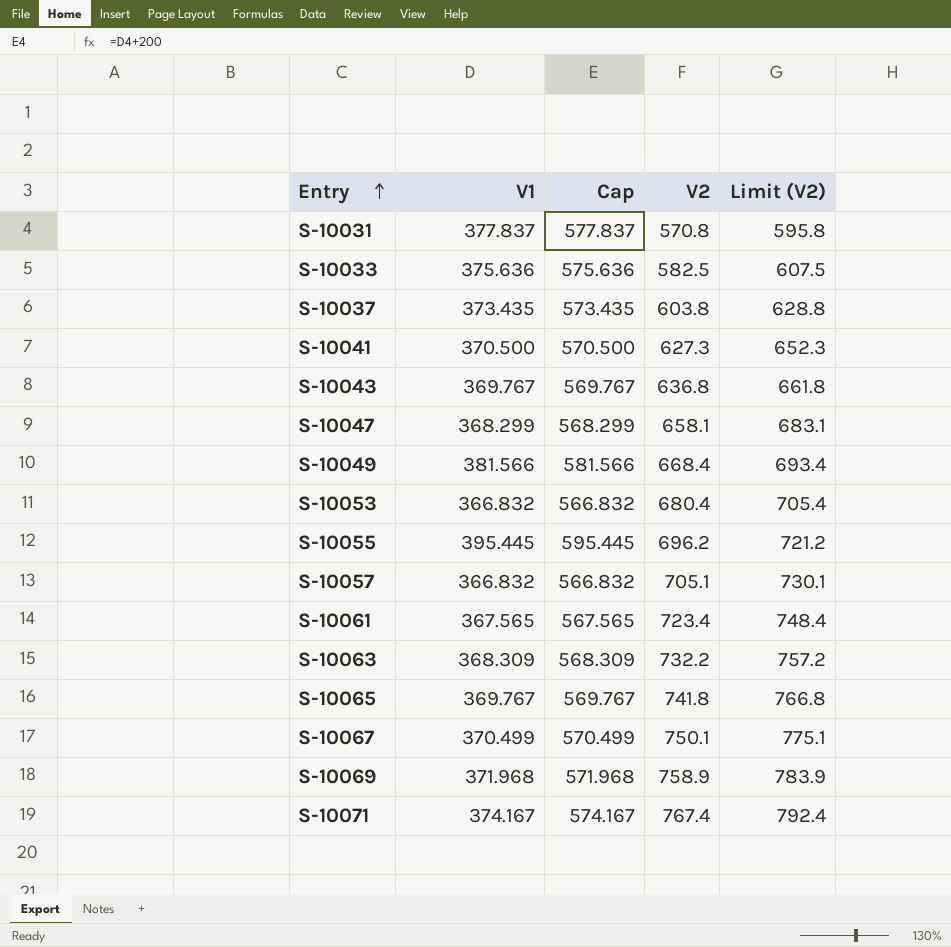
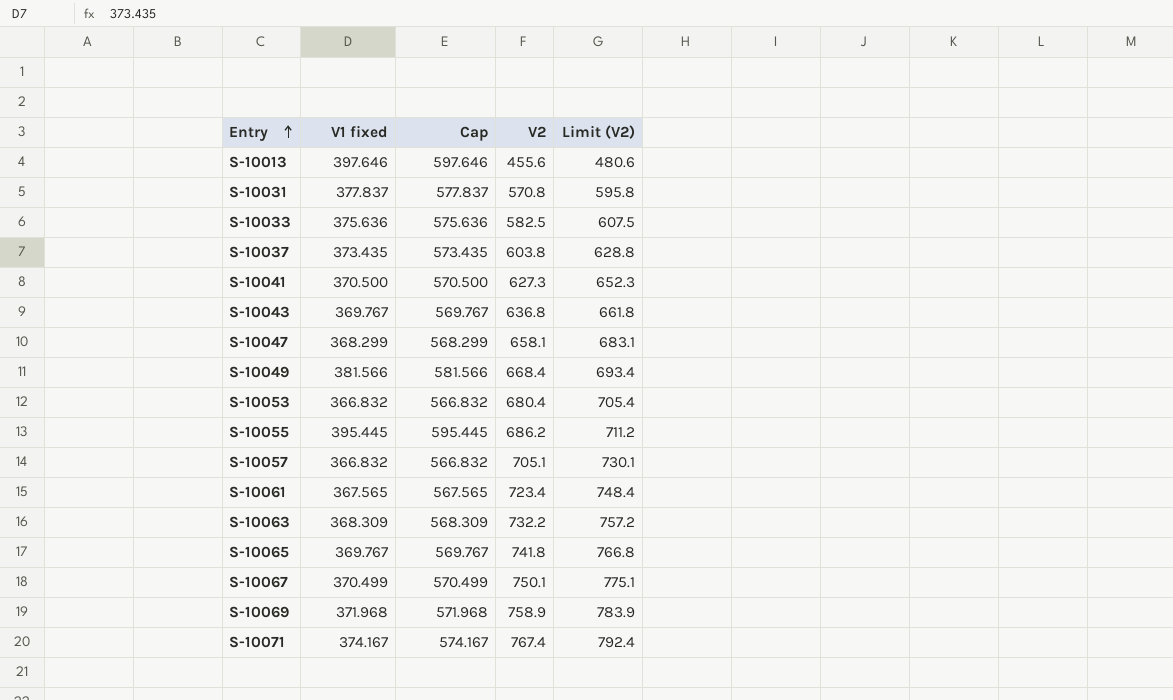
column name: V1 -> V1 fixed
row S-10013: none -> 397.646 | 597.646 | 455.6 | 480.6
S-10055 | V2: 696.2 -> 686.2
S-10055 | Limit (V2): 721.2 -> 711.2

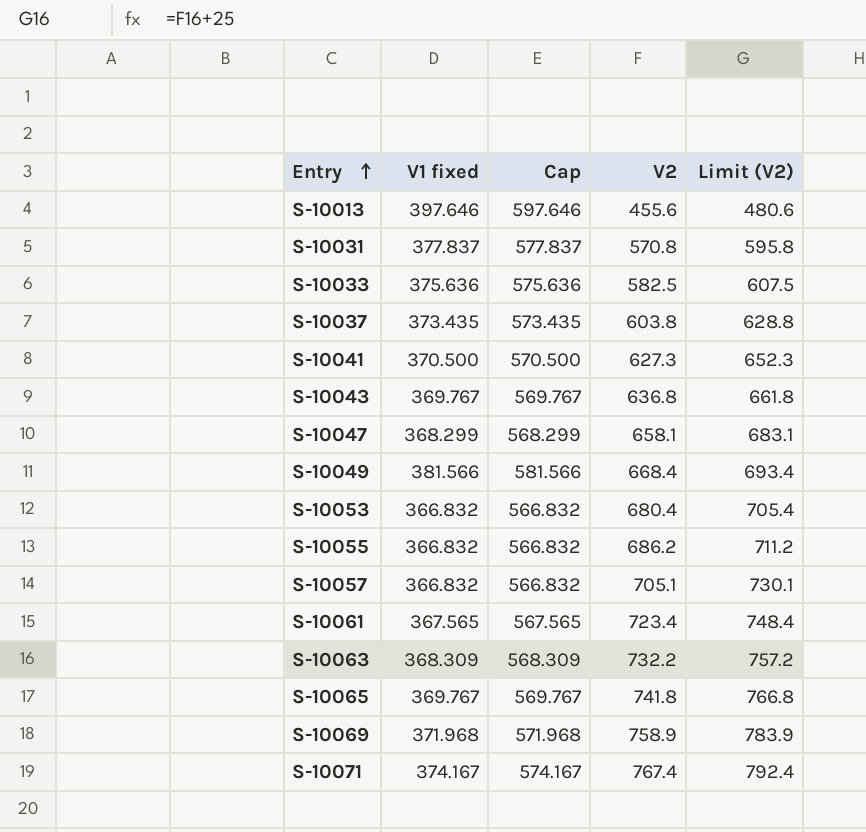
row S-10067: 370.499 | 570.499 | 750.1 | 775.1 -> none
S-10055 | V1 fixed: 395.445 -> 366.832
S-10055 | Cap: 595.445 -> 566.832

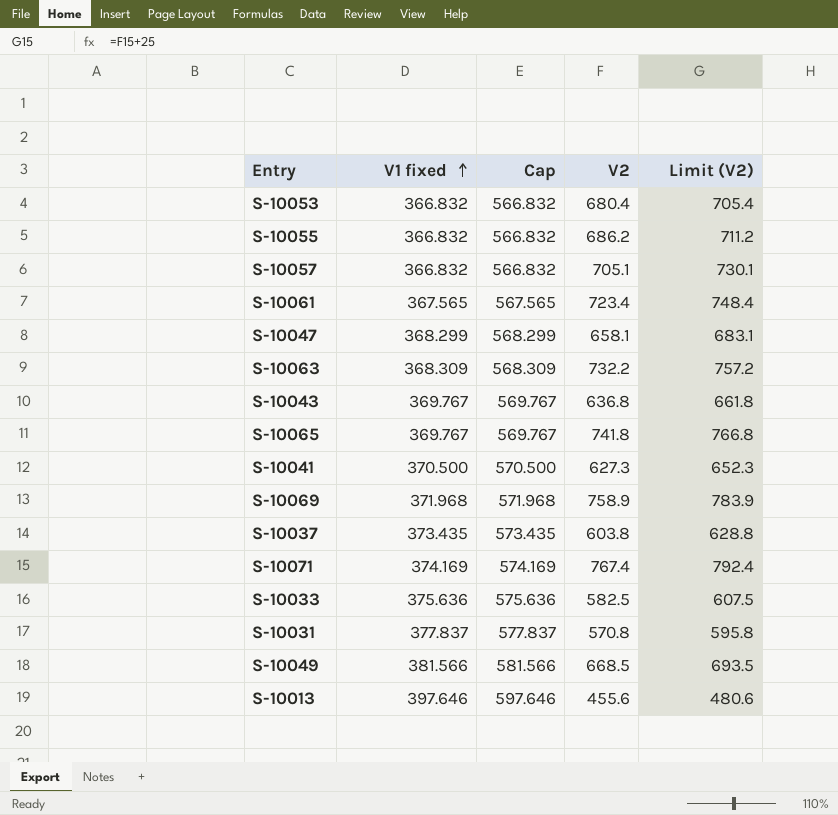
row order: Entry ascending -> V1 fixed ascending
S-10071 | V1 fixed: 374.167 -> 374.169
S-10071 | Cap: 574.167 -> 574.169
S-10049 | V2: 668.4 -> 668.5
S-10049 | Limit (V2): 693.4 -> 693.5

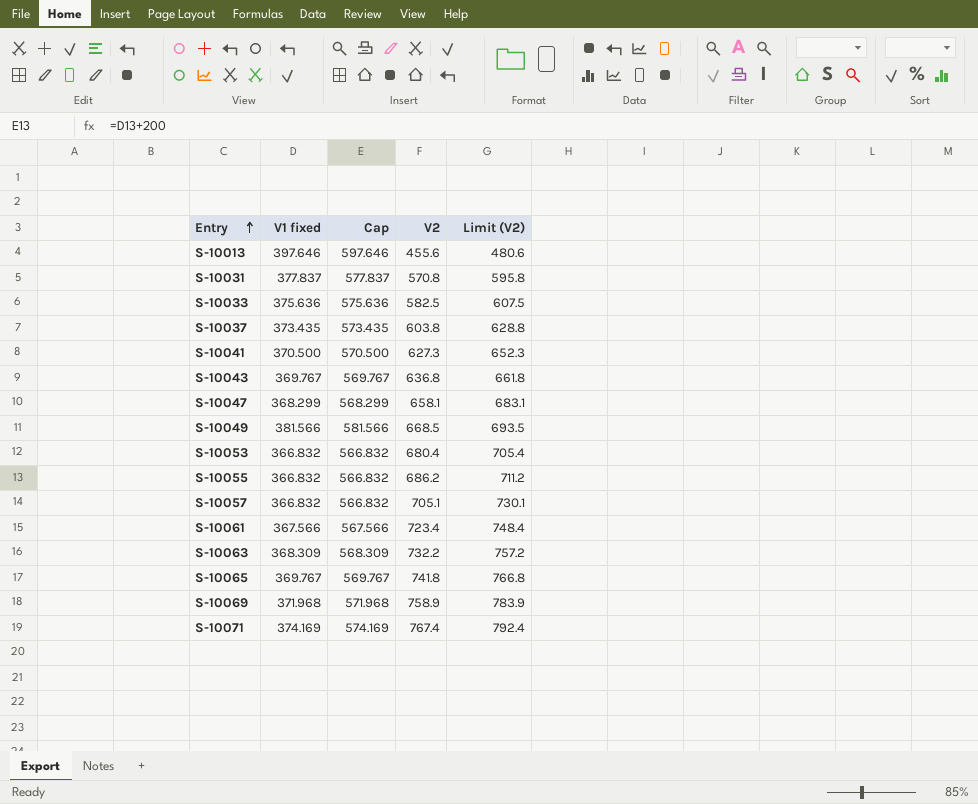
row order: V1 fixed ascending -> Entry ascending
S-10061 | V1 fixed: 367.565 -> 367.566
S-10061 | Cap: 567.565 -> 567.566

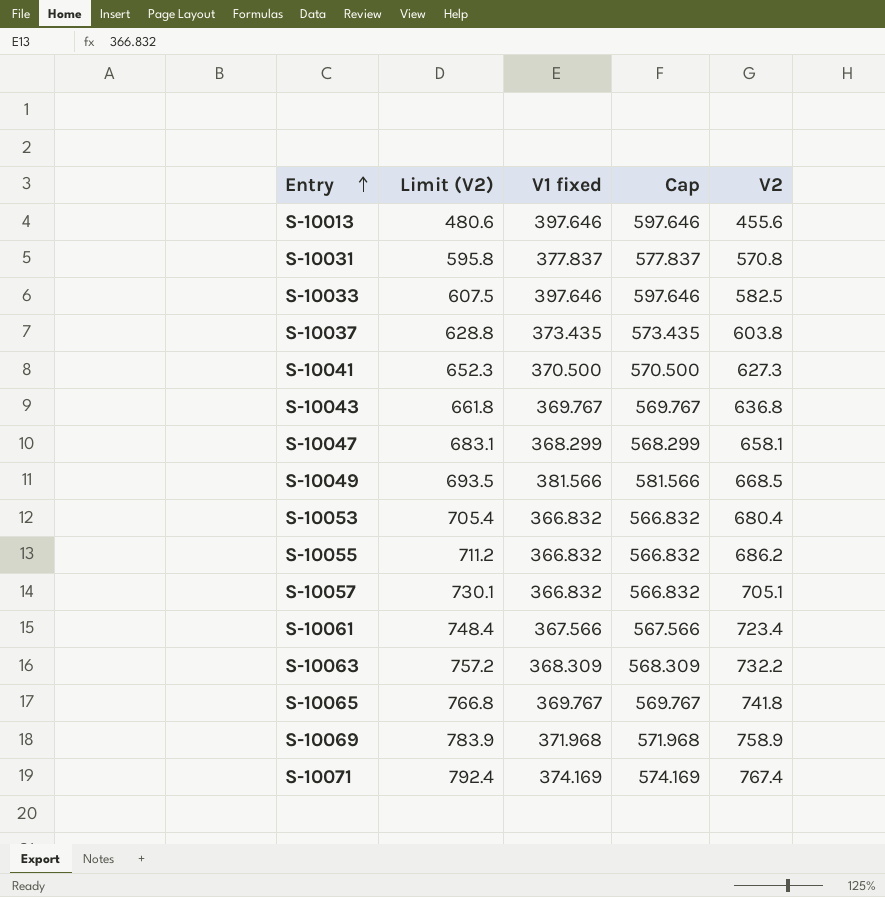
column Limit (V2) | position: 5 -> 2
S-10033 | V1 fixed: 375.636 -> 397.646
S-10033 | Cap: 575.636 -> 597.646

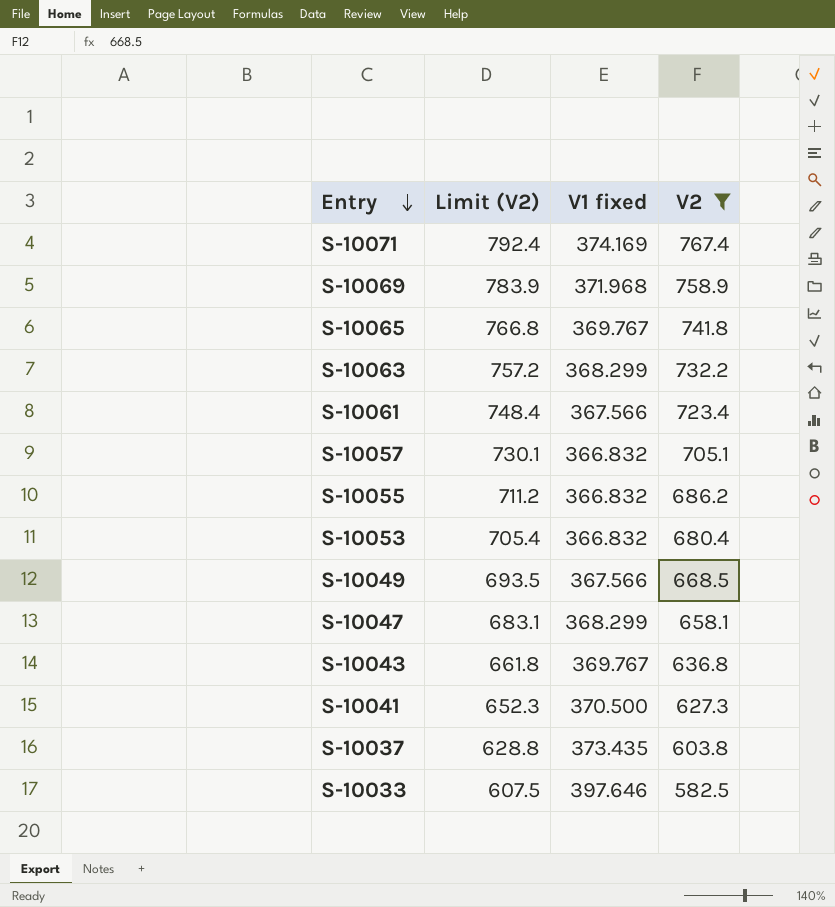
filter: none -> V2 >= 582.5
row order: Entry ascending -> Entry descending
column Cap | formula: [V1 fixed] + 200 -> none
S-10063 | V1 fixed: 368.309 -> 368.299
S-10049 | V1 fixed: 381.566 -> 367.566

